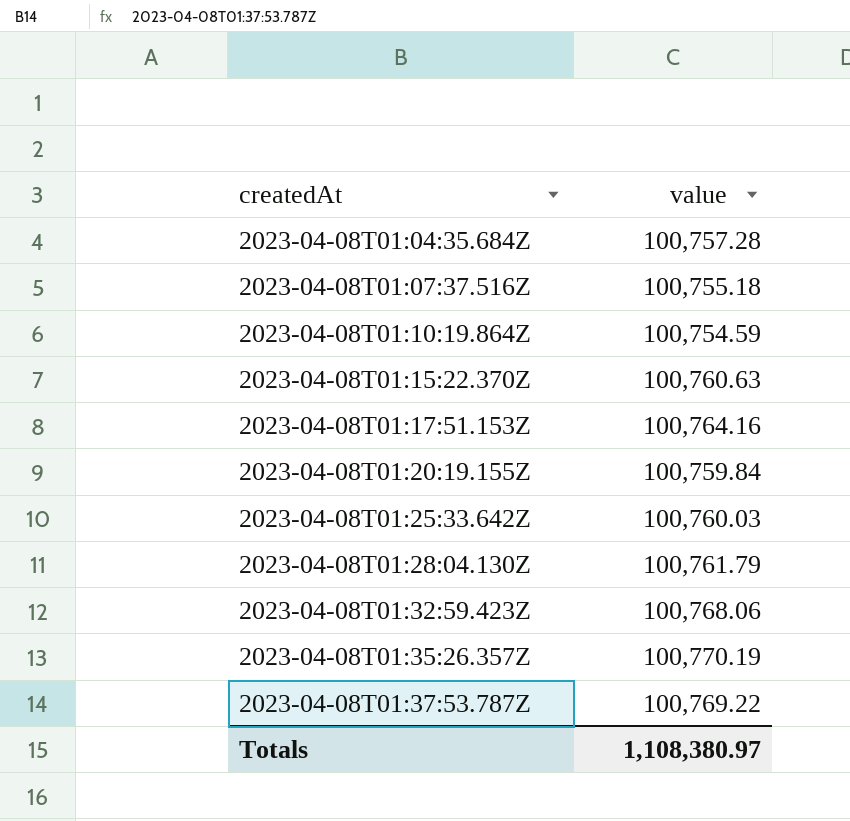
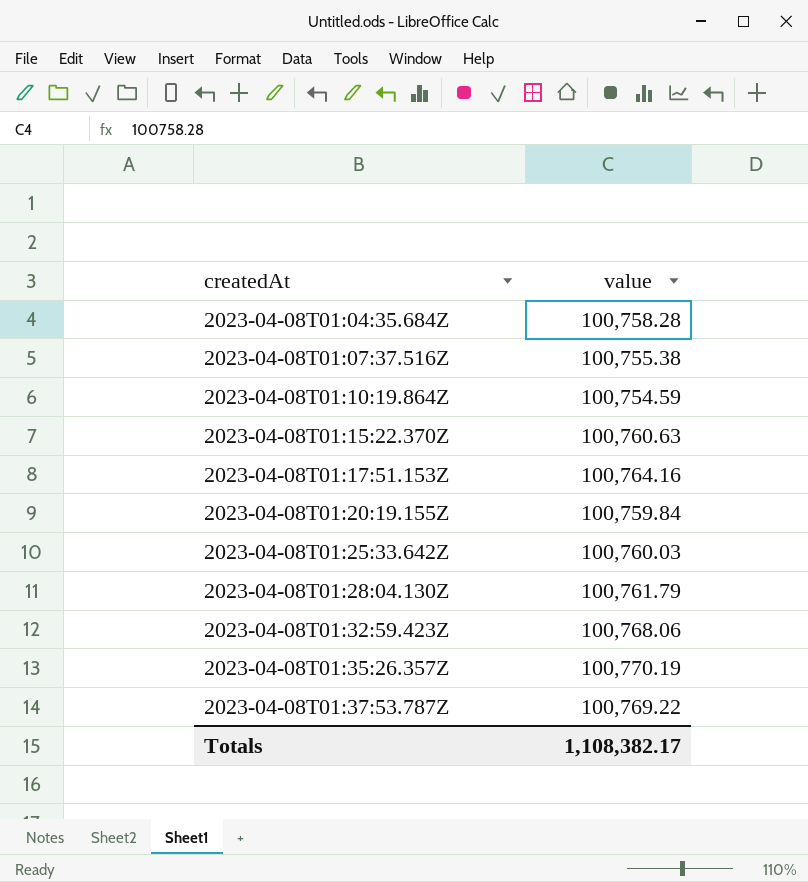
2023-04-08T01:04:35.684Z | value: 100,757.28 -> 100,758.28
2023-04-08T01:07:37.516Z | value: 100,755.18 -> 100,755.38
Totals | value: 1,108,380.97 -> 1,108,382.17

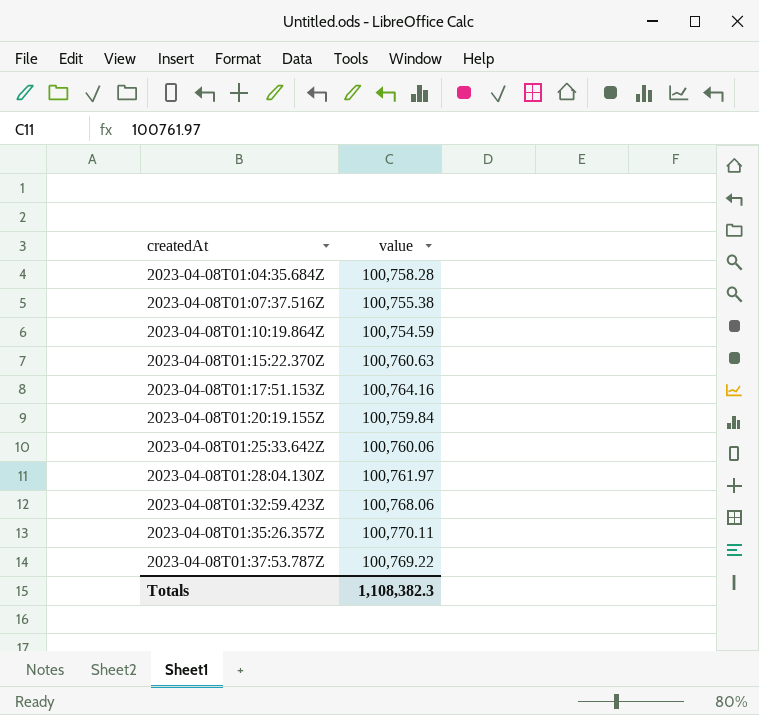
2023-04-08T01:25:33.642Z | value: 100,760.03 -> 100,760.06
2023-04-08T01:28:04.130Z | value: 100,761.79 -> 100,761.97
2023-04-08T01:35:26.357Z | value: 100,770.19 -> 100,770.11
Totals | value: 1,108,382.17 -> 1,108,382.3

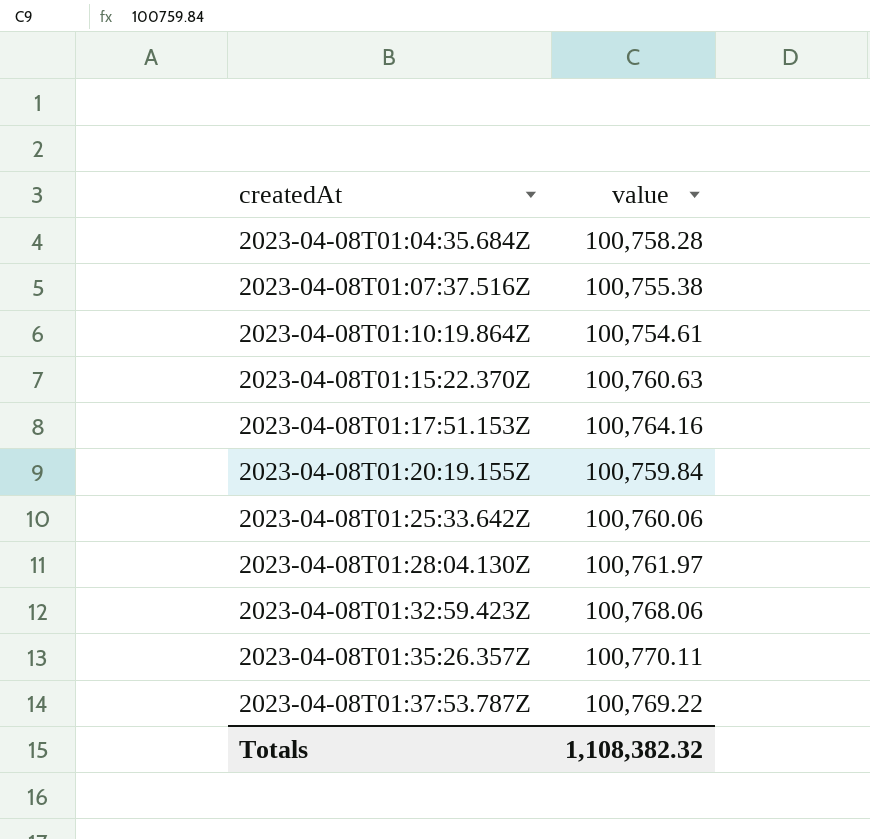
2023-04-08T01:10:19.864Z | value: 100,754.59 -> 100,754.61
Totals | value: 1,108,382.3 -> 1,108,382.32

